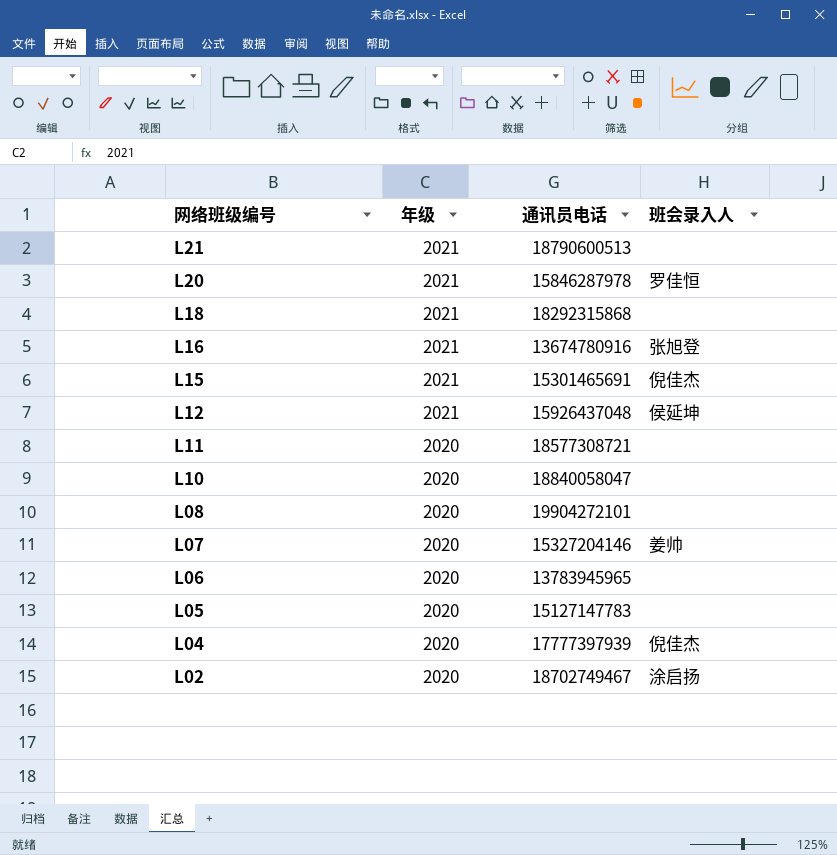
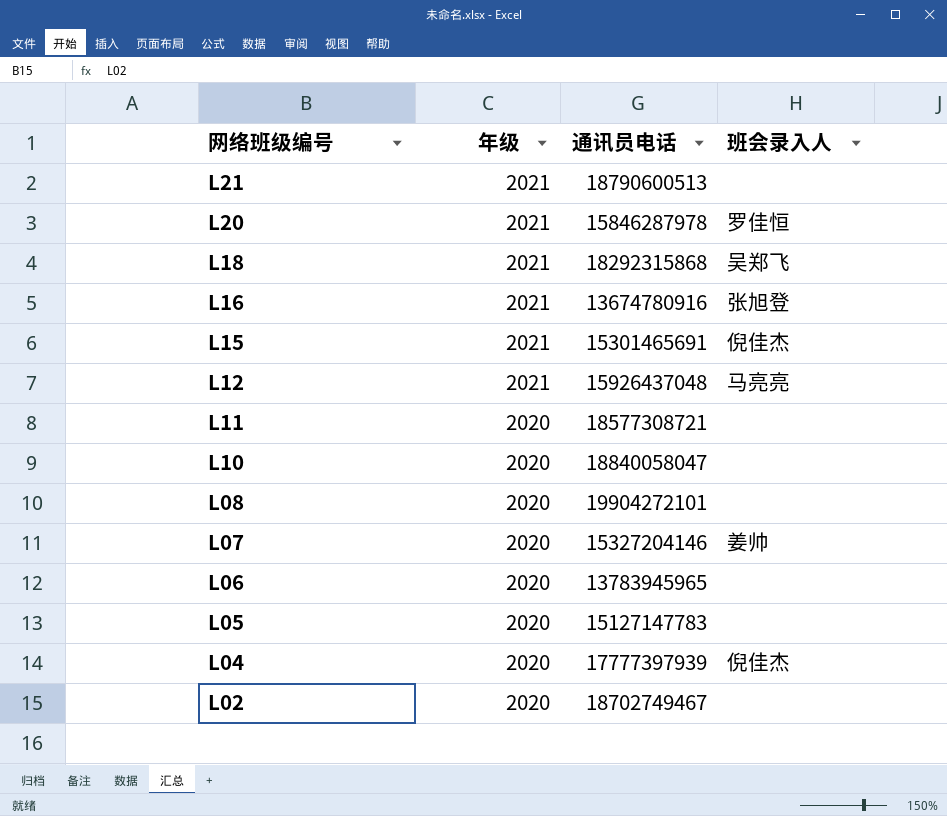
L18 | 班会录入人: none -> 吴郑飞
L12 | 班会录入人: 侯延坤 -> 马亮亮
L02 | 班会录入人: 涂启扬 -> none

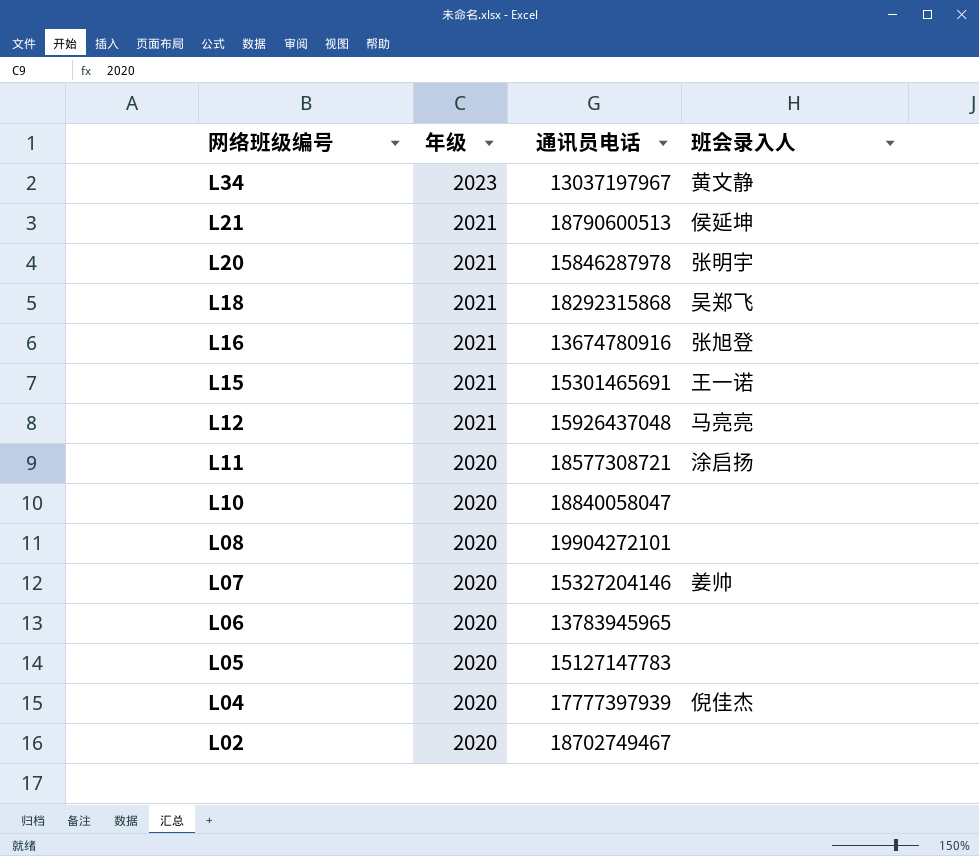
row L34: none -> 2023 | 13037197967 | 黄文静
L21 | 班会录入人: none -> 侯延坤
L20 | 班会录入人: 罗佳恒 -> 张明宇
L15 | 班会录入人: 倪佳杰 -> 王一诺
L11 | 班会录入人: none -> 涂启扬

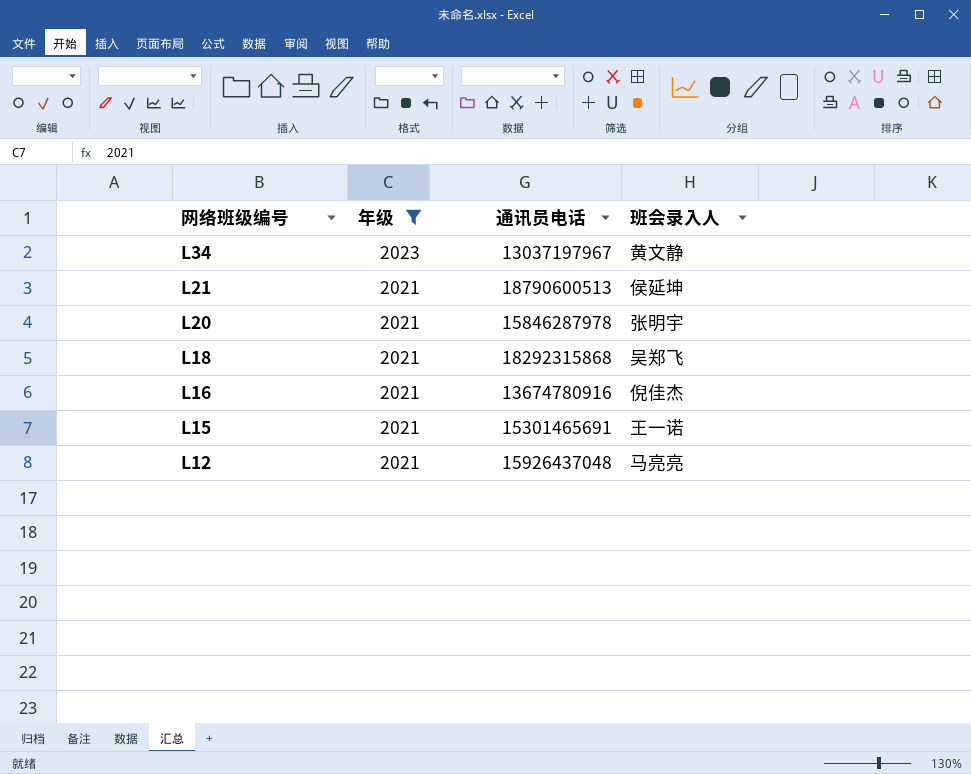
filter: none -> 年级 != 2020
L16 | 班会录入人: 张旭登 -> 倪佳杰

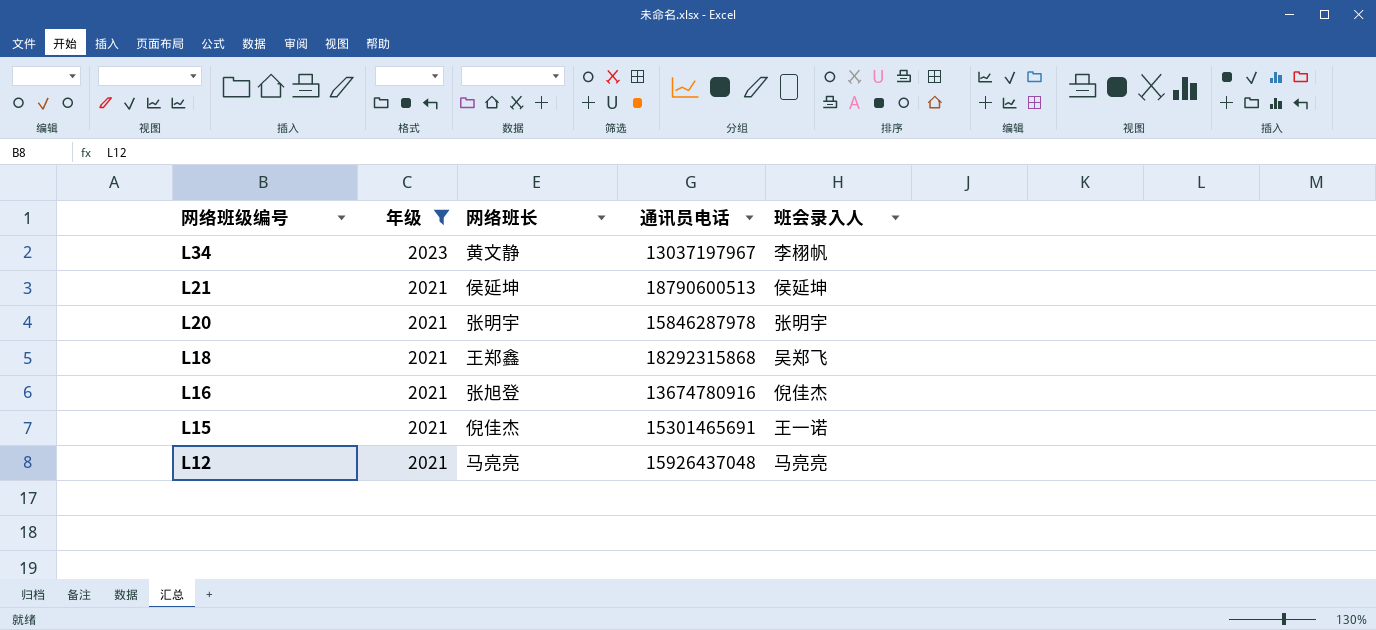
column 网络班长 | position: none -> 3
L34 | 班会录入人: 黄文静 -> 李栩帆

